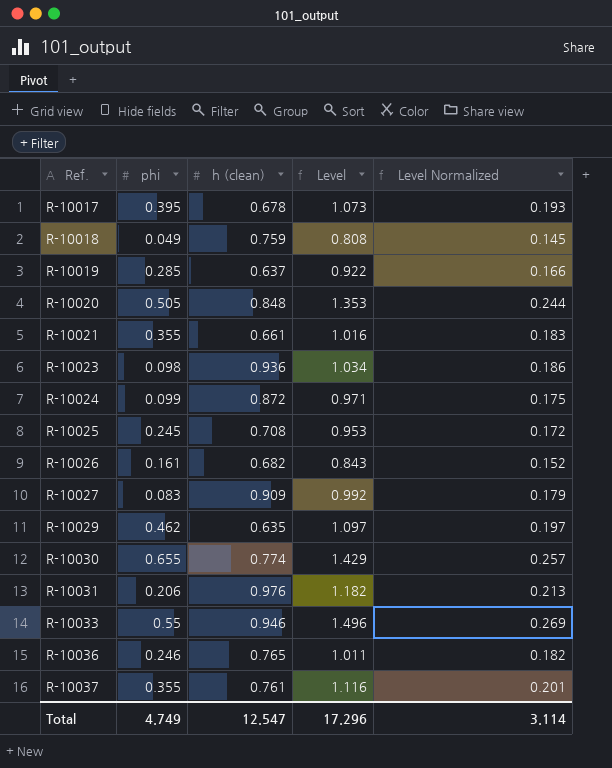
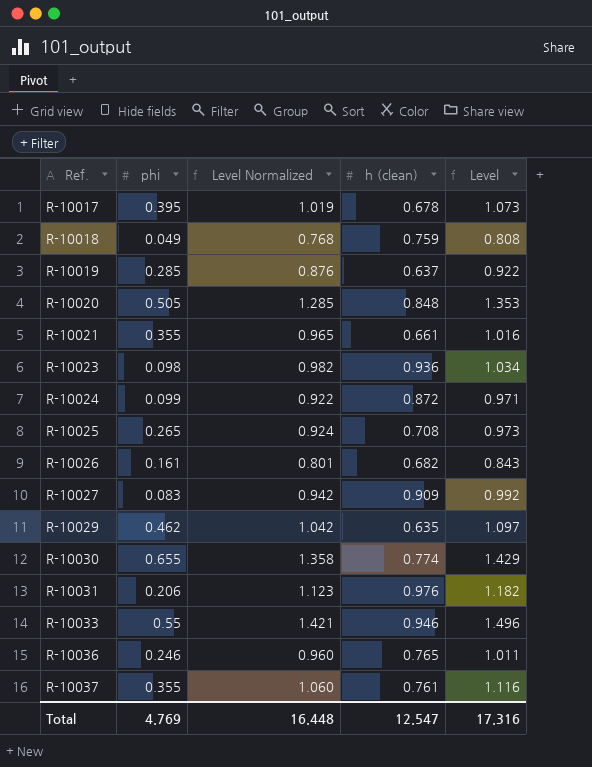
column Level Normalized | formula: [Level] * 0.18 -> [Level] * 0.95
column Level Normalized | position: 5 -> 3
R-10025 | phi: 0.245 -> 0.265
R-10025 | Level: 0.953 -> 0.973
Total | phi: 4.749 -> 4.769
Total | Level Normalized: 3.114 -> 16.448
Total | Level: 17.296 -> 17.316

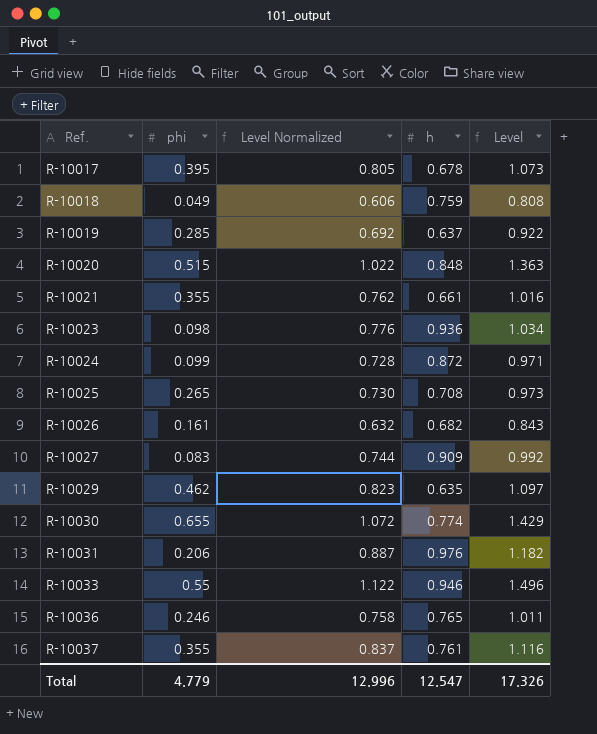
column Level Normalized | formula: [Level] * 0.95 -> [Level] * 0.75
column name: h (clean) -> h
R-10020 | phi: 0.505 -> 0.515
R-10020 | Level: 1.353 -> 1.363
Total | phi: 4.769 -> 4.779
Total | Level Normalized: 16.448 -> 12.996
Total | Level: 17.316 -> 17.326

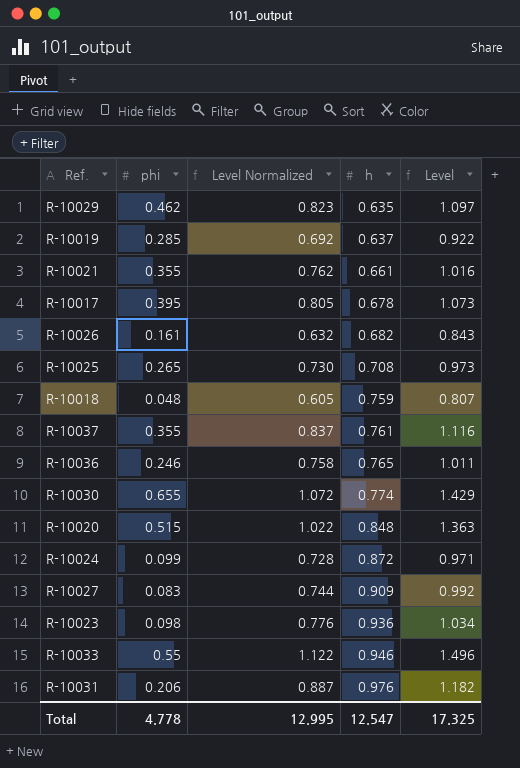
row order: Ref. ascending -> h ascending
R-10018 | phi: 0.049 -> 0.048
R-10018 | Level Normalized: 0.606 -> 0.605
R-10018 | Level: 0.808 -> 0.807
Total | phi: 4.779 -> 4.778
Total | Level Normalized: 12.996 -> 12.995
Total | Level: 17.326 -> 17.325

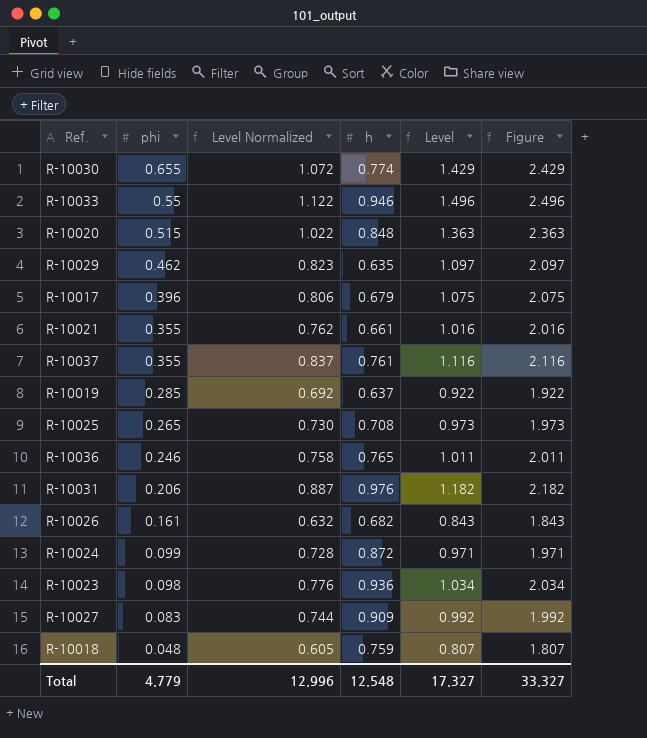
row order: h ascending -> phi descending
column Figure | formula: none -> [Level] + 1
R-10017 | phi: 0.395 -> 0.396
R-10017 | Level Normalized: 0.805 -> 0.806
R-10017 | h: 0.678 -> 0.679
R-10017 | Level: 1.073 -> 1.075
Total | phi: 4.778 -> 4.779
Total | Level Normalized: 12.995 -> 12.996
Total | h: 12.547 -> 12.548
Total | Level: 17.325 -> 17.327

